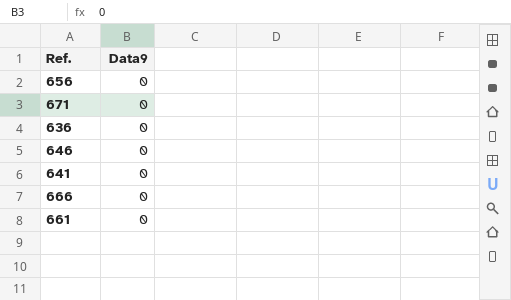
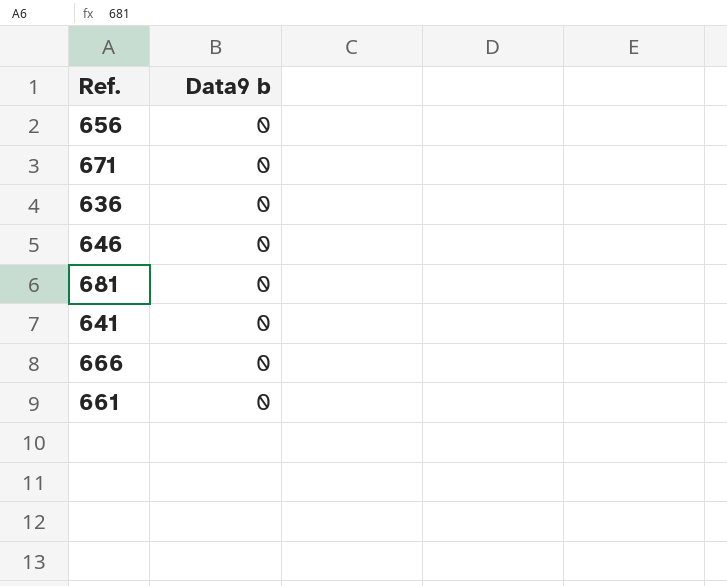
column name: Data9 -> Data9 b
row 681: none -> 0

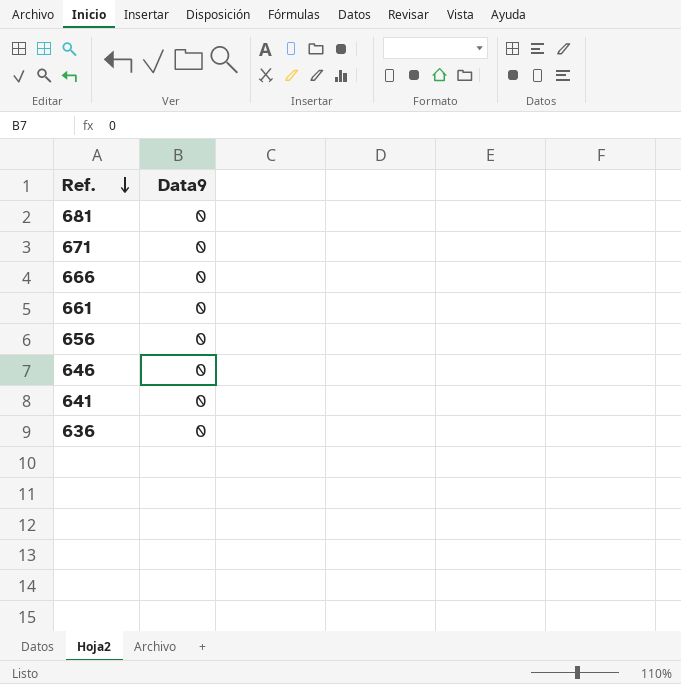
row order: none -> Ref. descending
column name: Data9 b -> Data9

